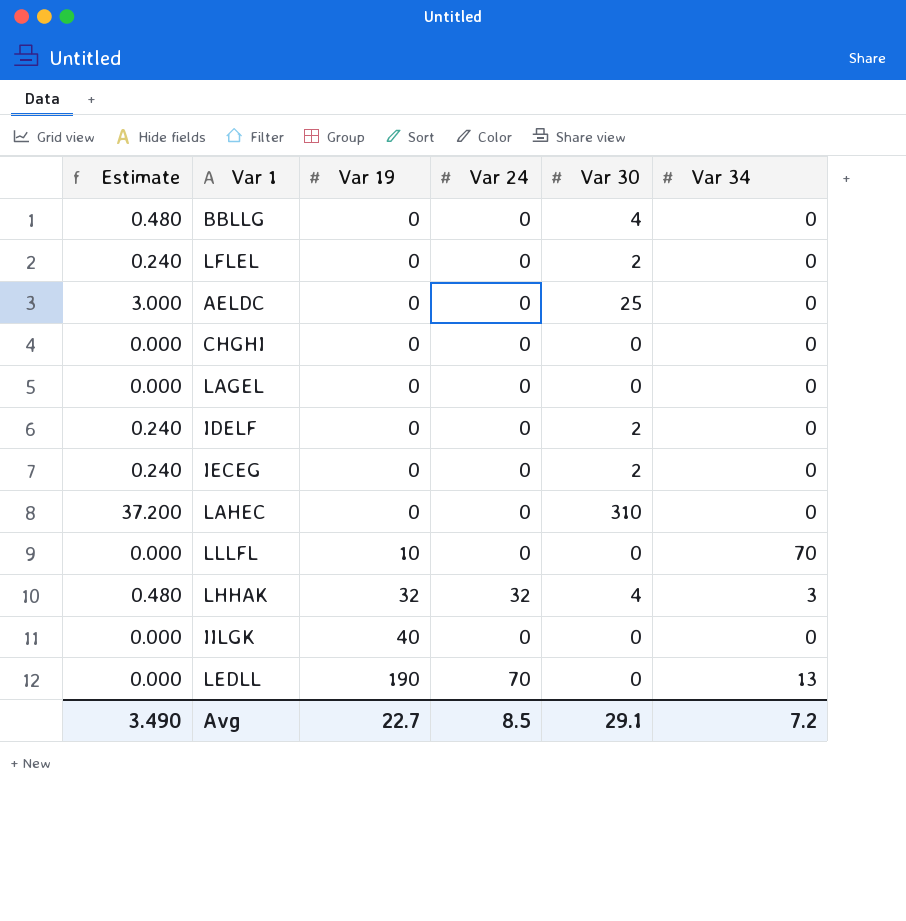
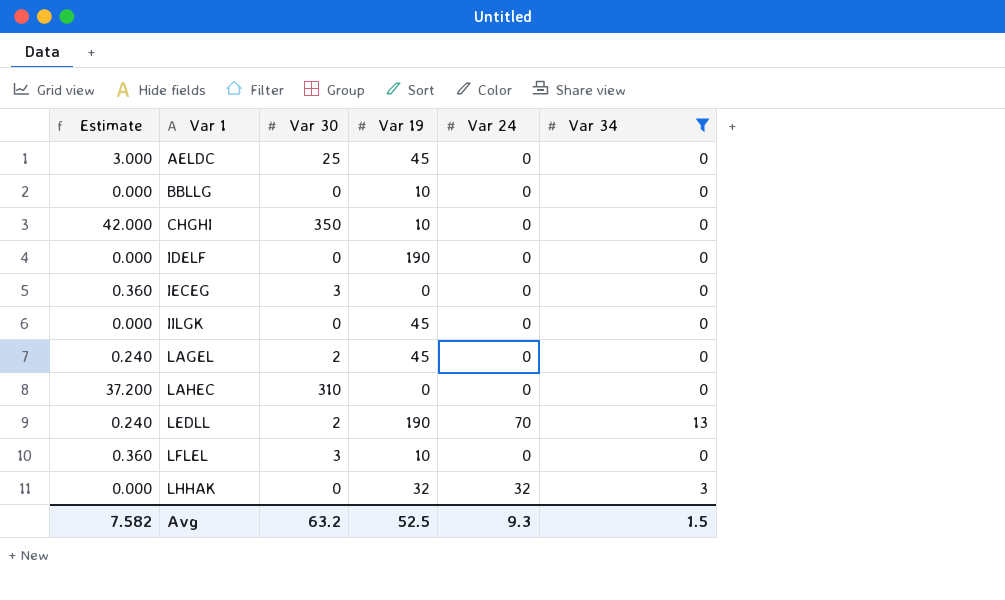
filter: none -> Var 34 != 70
row order: Var 19 ascending -> Var 1 ascending
column Var 30 | position: 5 -> 3
AELDC | Var 19: 0 -> 45
BBLLG | Estimate: 0.480 -> 0.000
BBLLG | Var 30: 4 -> 0
BBLLG | Var 19: 0 -> 10
CHGHI | Estimate: 0.000 -> 42.000
CHGHI | Var 30: 0 -> 350
CHGHI | Var 19: 0 -> 10
IDELF | Estimate: 0.240 -> 0.000
IDELF | Var 30: 2 -> 0
IDELF | Var 19: 0 -> 190
IECEG | Estimate: 0.240 -> 0.360
IECEG | Var 30: 2 -> 3
IILGK | Var 19: 40 -> 45
LAGEL | Estimate: 0.000 -> 0.240
LAGEL | Var 30: 0 -> 2
LAGEL | Var 19: 0 -> 45
LEDLL | Estimate: 0.000 -> 0.240
LEDLL | Var 30: 0 -> 2
LFLEL | Estimate: 0.240 -> 0.360
LFLEL | Var 30: 2 -> 3
LFLEL | Var 19: 0 -> 10
LHHAK | Estimate: 0.480 -> 0.000
LHHAK | Var 30: 4 -> 0
Avg | Estimate: 3.490 -> 7.582
Avg | Var 30: 29.1 -> 63.2
Avg | Var 19: 22.7 -> 52.5
Avg | Var 24: 8.5 -> 9.3
Avg | Var 34: 7.2 -> 1.5

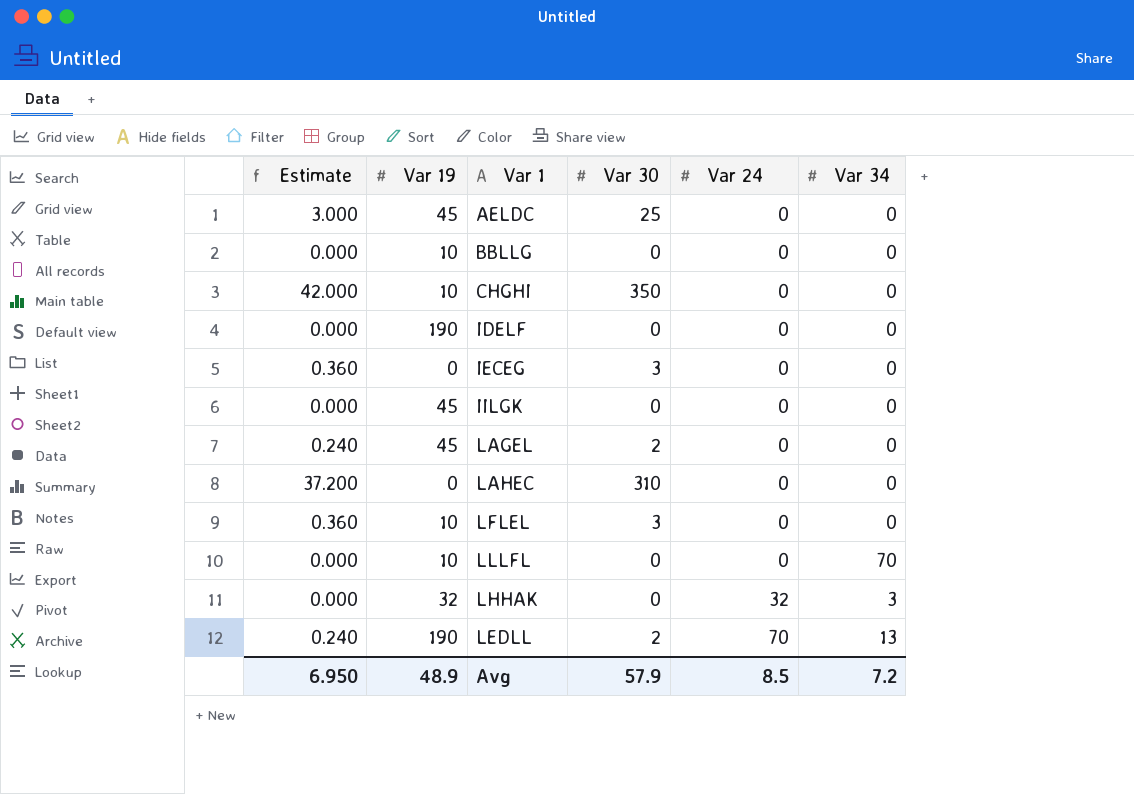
filter: Var 34 != 70 -> none
row order: Var 1 ascending -> Var 24 ascending
column Var 19 | position: 4 -> 2
Avg | Estimate: 7.582 -> 6.950
Avg | Var 19: 52.5 -> 48.9
Avg | Var 30: 63.2 -> 57.9
Avg | Var 24: 9.3 -> 8.5
Avg | Var 34: 1.5 -> 7.2

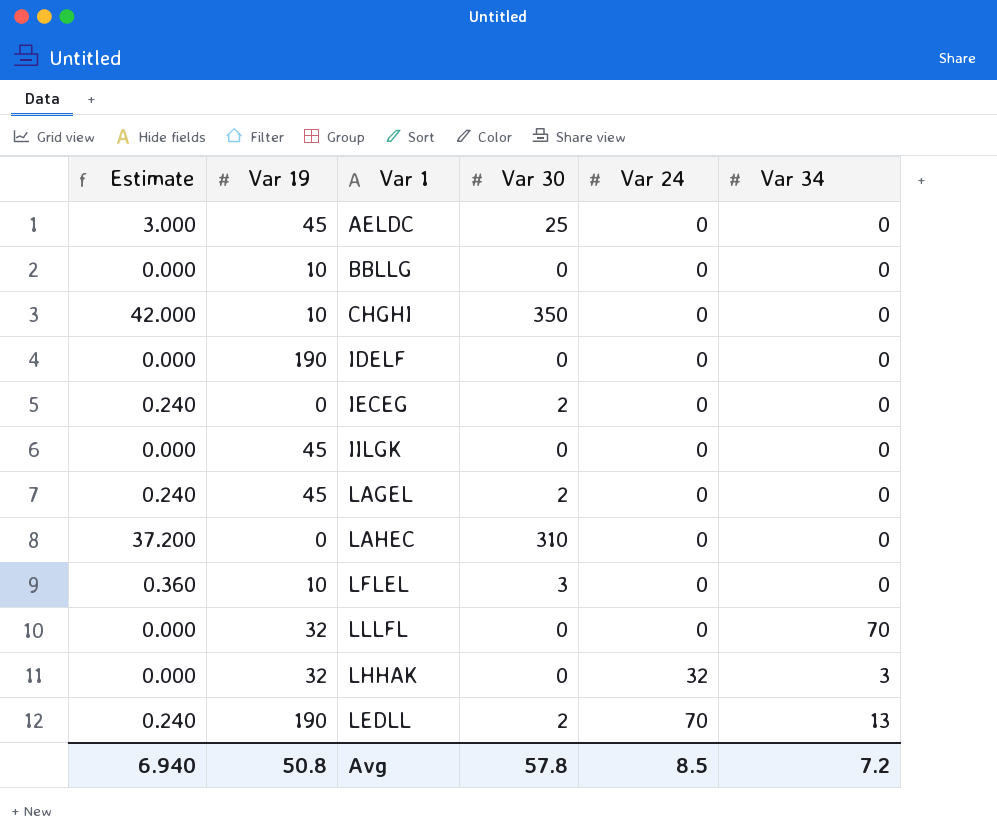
IECEG | Estimate: 0.360 -> 0.240
IECEG | Var 30: 3 -> 2
LLLFL | Var 19: 10 -> 32
Avg | Estimate: 6.950 -> 6.940
Avg | Var 19: 48.9 -> 50.8
Avg | Var 30: 57.9 -> 57.8

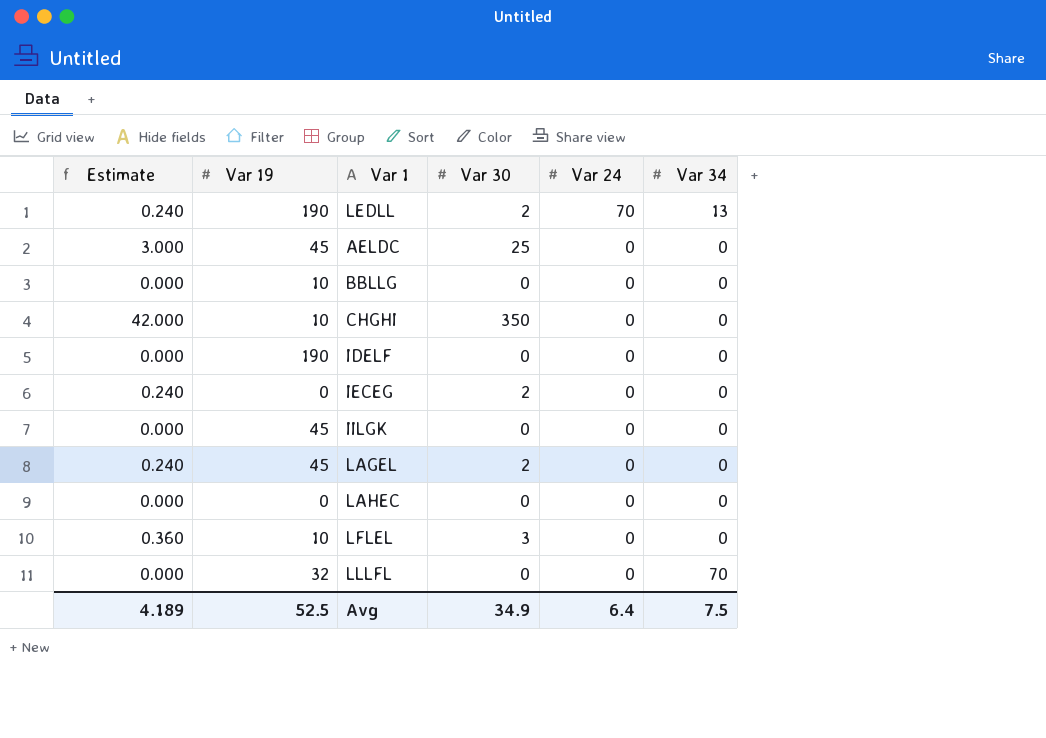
row order: Var 24 ascending -> Var 24 descending
row LHHAK: 0.000 | 32 | 0 | 32 | 3 -> none
LAHEC | Estimate: 37.200 -> 0.000
LAHEC | Var 30: 310 -> 0
Avg | Estimate: 6.940 -> 4.189
Avg | Var 19: 50.8 -> 52.5
Avg | Var 30: 57.8 -> 34.9
Avg | Var 24: 8.5 -> 6.4
Avg | Var 34: 7.2 -> 7.5

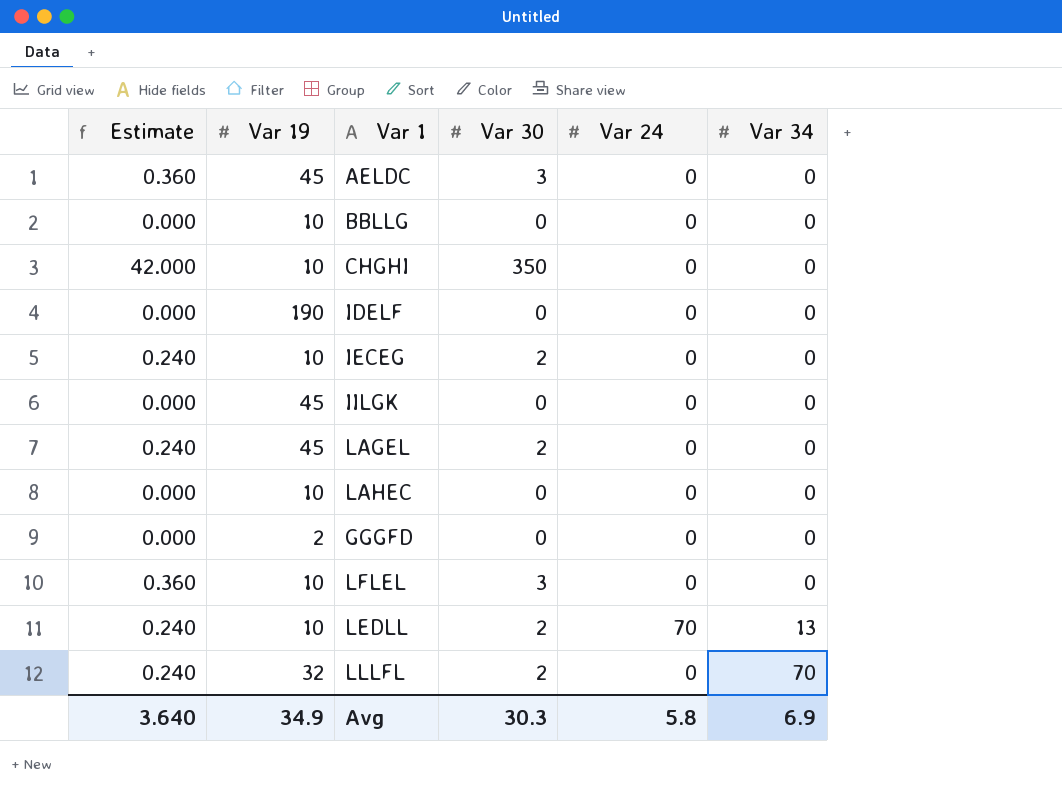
row order: Var 24 descending -> Var 34 ascending
AELDC | Estimate: 3.000 -> 0.360
AELDC | Var 30: 25 -> 3
IECEG | Var 19: 0 -> 10
LAHEC | Var 19: 0 -> 10
row GGGFD: none -> 0.000 | 2 | 0 | 0 | 0
LEDLL | Var 19: 190 -> 10
LLLFL | Estimate: 0.000 -> 0.240
LLLFL | Var 30: 0 -> 2
Avg | Estimate: 4.189 -> 3.640
Avg | Var 19: 52.5 -> 34.9
Avg | Var 30: 34.9 -> 30.3
Avg | Var 24: 6.4 -> 5.8
Avg | Var 34: 7.5 -> 6.9

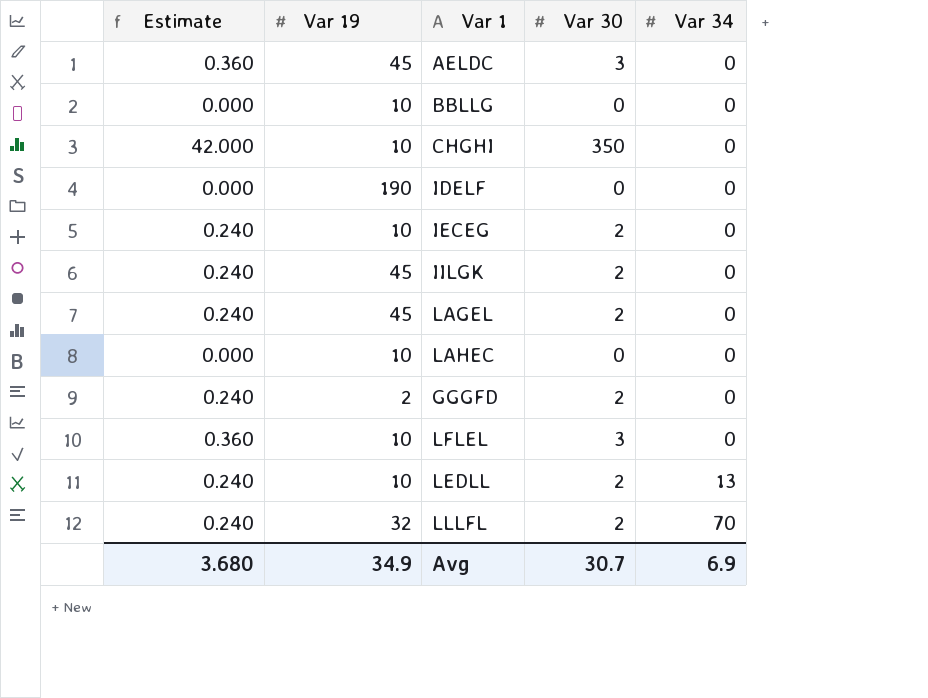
column Var 24 | position: 5 -> none
IILGK | Estimate: 0.000 -> 0.240
IILGK | Var 30: 0 -> 2
GGGFD | Estimate: 0.000 -> 0.240
GGGFD | Var 30: 0 -> 2
Avg | Estimate: 3.640 -> 3.680
Avg | Var 30: 30.3 -> 30.7

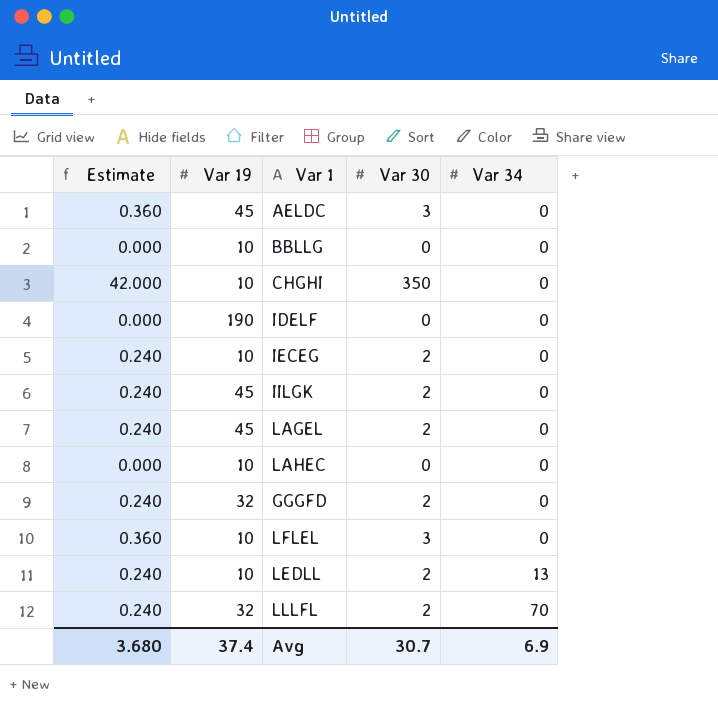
GGGFD | Var 19: 2 -> 32
Avg | Var 19: 34.9 -> 37.4

